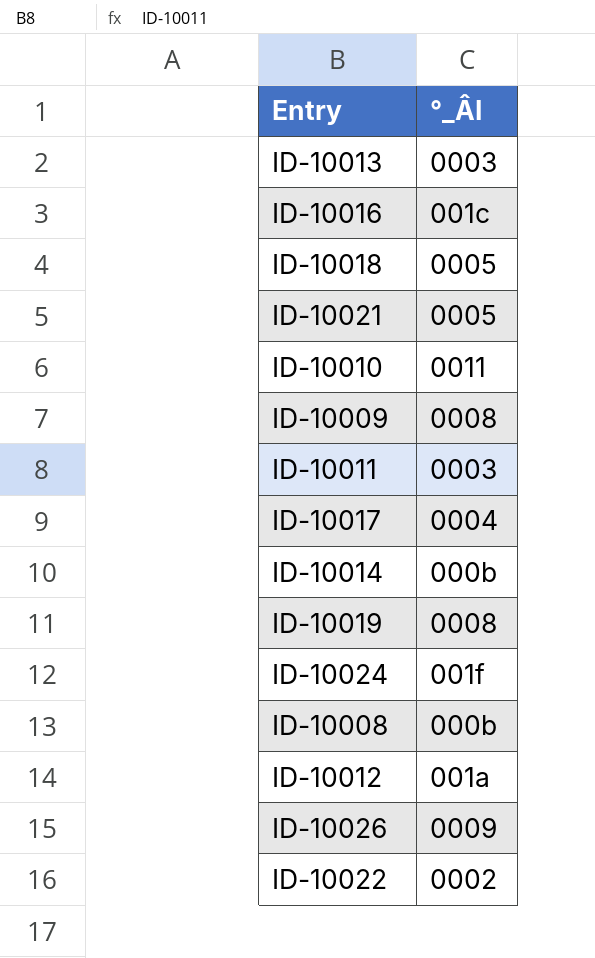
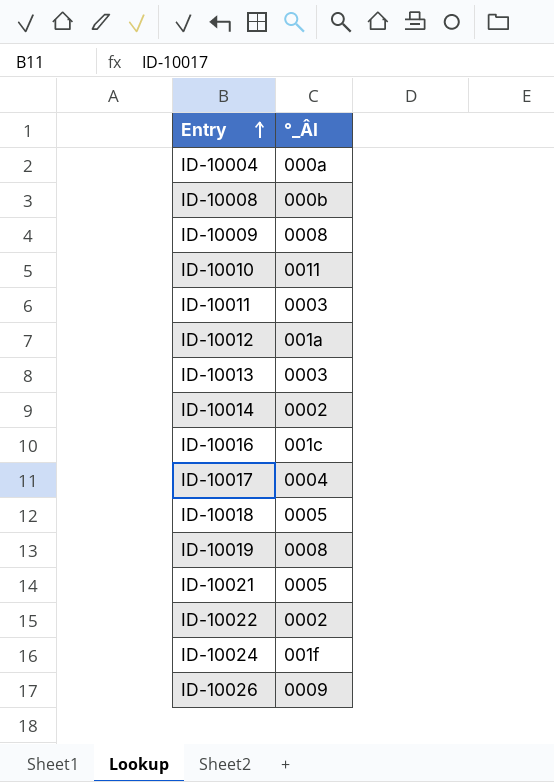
row order: none -> Entry ascending
row ID-10004: none -> 000a
ID-10014 | °_ÂI: 000b -> 0002

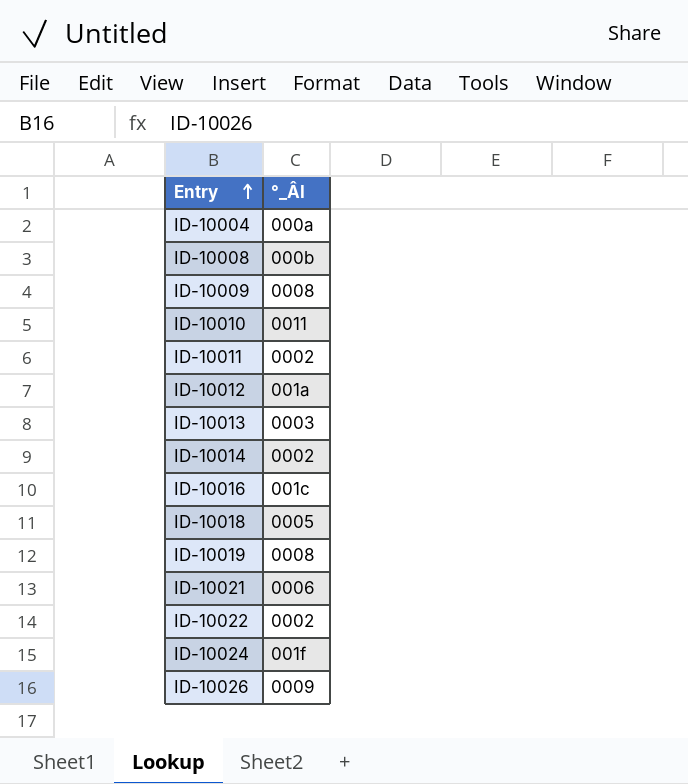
row ID-10017: 0004 -> none
ID-10011 | °_ÂI: 0003 -> 0002
ID-10021 | °_ÂI: 0005 -> 0006

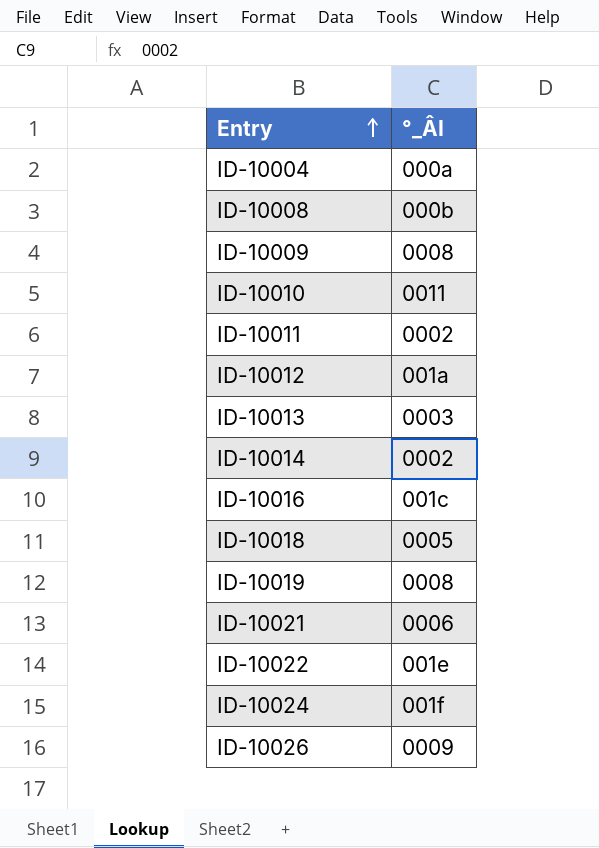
ID-10022 | °_ÂI: 0002 -> 001e

